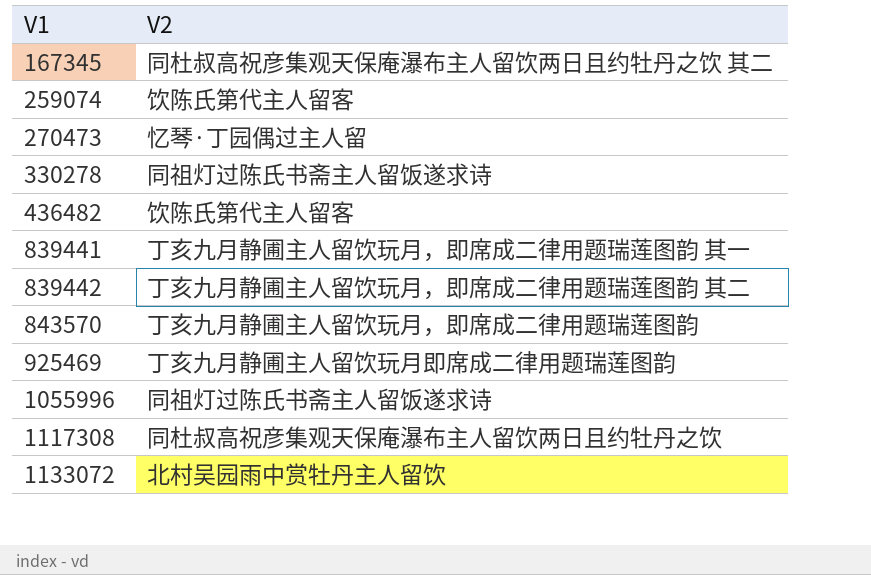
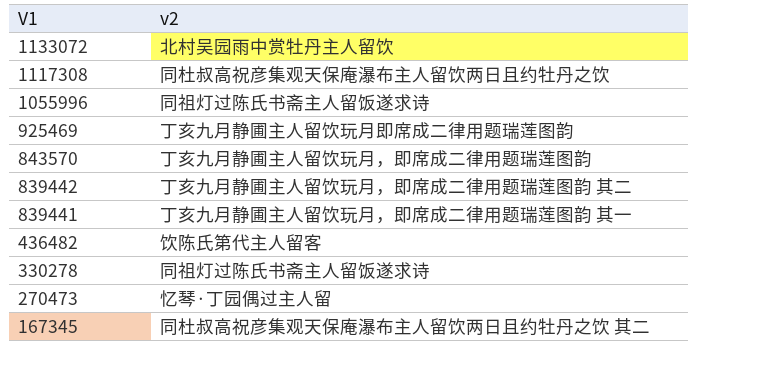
row order: V1 ascending -> V1 descending
column name: V2 -> v2
row 259074: 饮陈氏第代主人留客 -> none

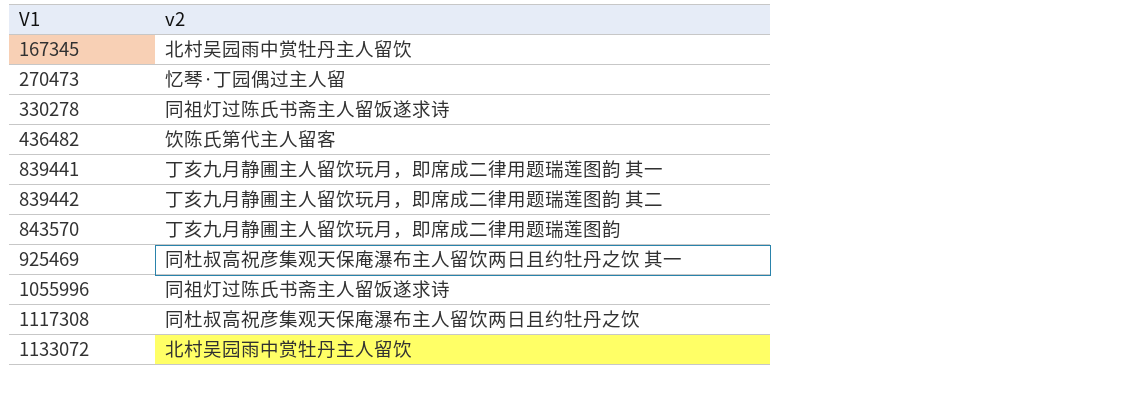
row order: V1 descending -> V1 ascending
167345 | v2: 同杜叔高祝彦集观天保庵瀑布主人留饮两日且约牡丹之饮 其二 -> 北村吴园雨中赏牡丹主人留饮
925469 | v2: 丁亥九月静圃主人留饮玩月即席成二律用题瑞莲图韵 -> 同杜叔高祝彦集观天保庵瀑布主人留饮两日且约牡丹之饮 其一

